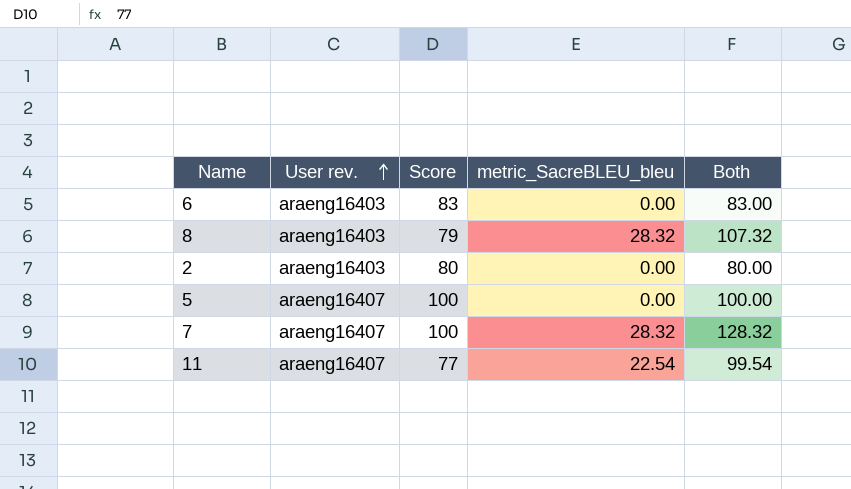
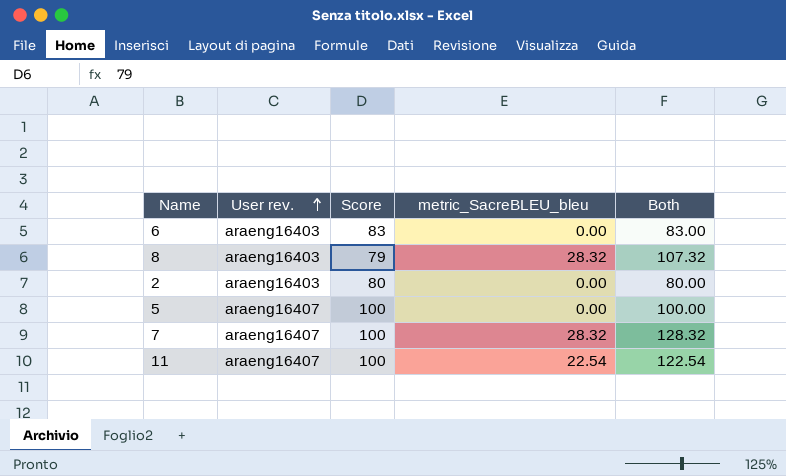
11 | Score: 77 -> 100
11 | Both: 99.54 -> 122.54

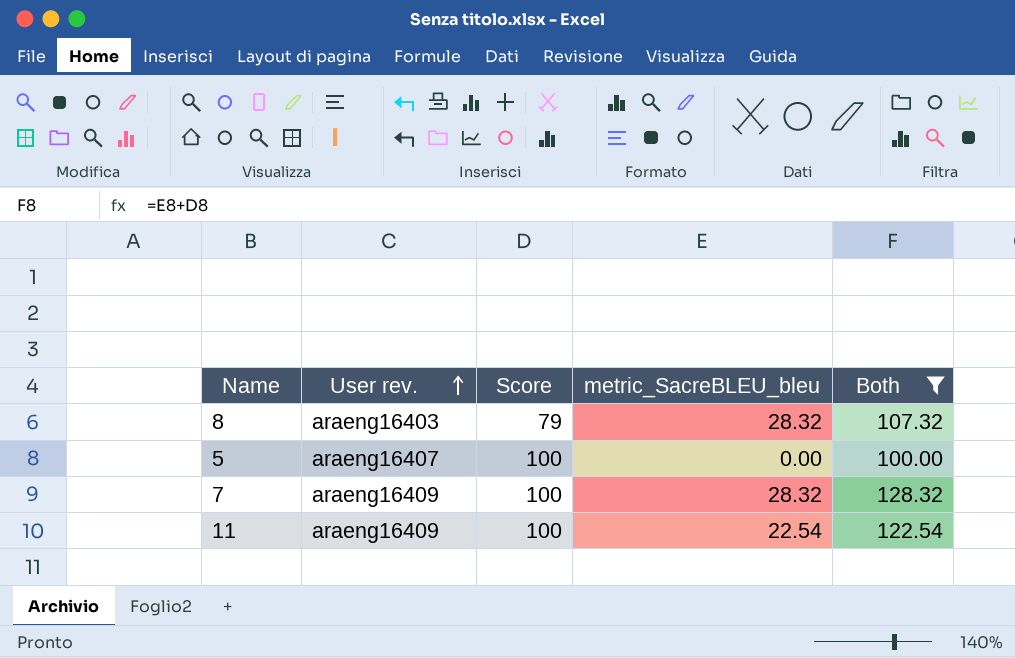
filter: none -> Both >= 100.00
7 | User rev.: araeng16407 -> araeng16409
11 | User rev.: araeng16407 -> araeng16409

